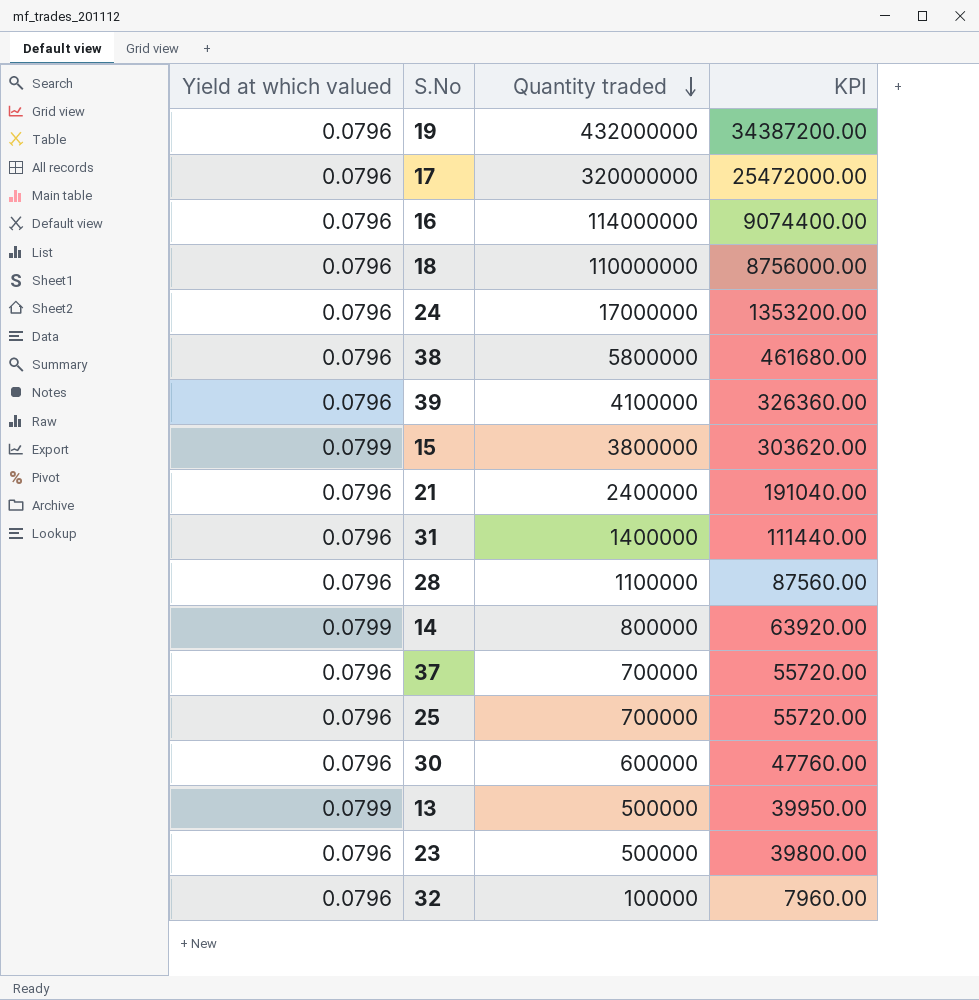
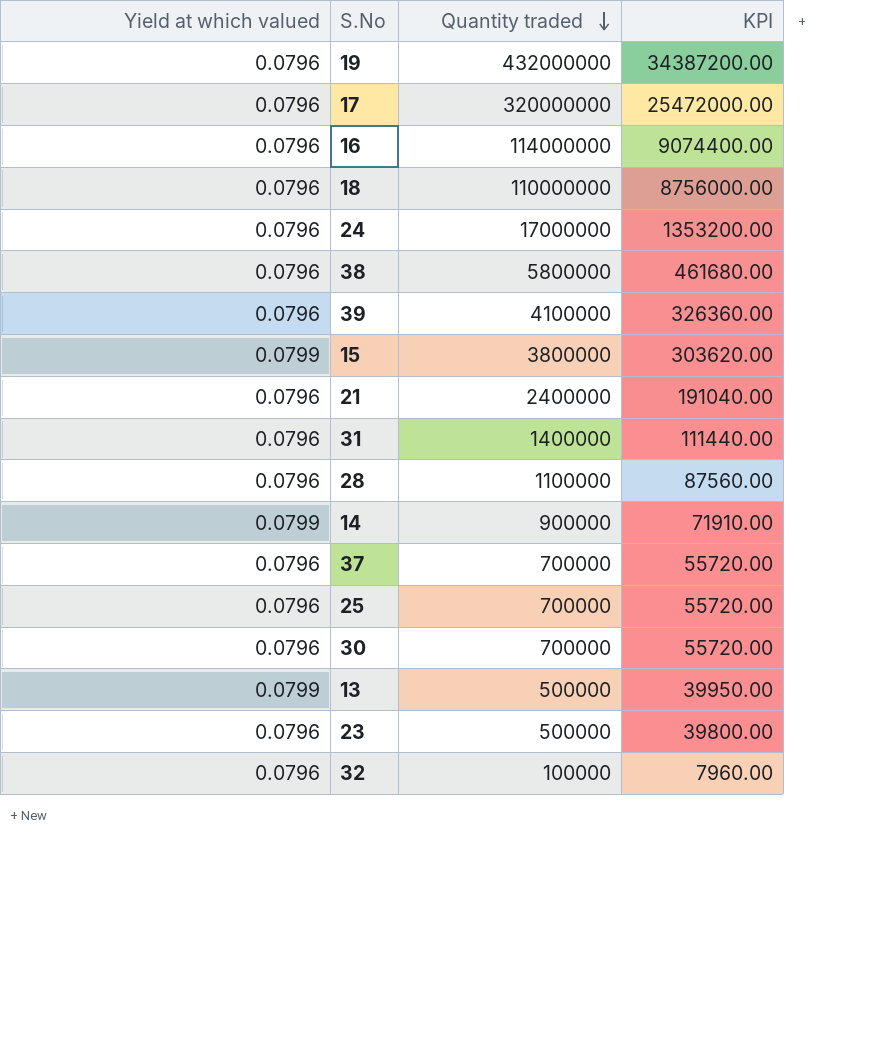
14 | Quantity traded: 800000 -> 900000
14 | KPI: 63920.00 -> 71910.00
30 | Quantity traded: 600000 -> 700000
30 | KPI: 47760.00 -> 55720.00

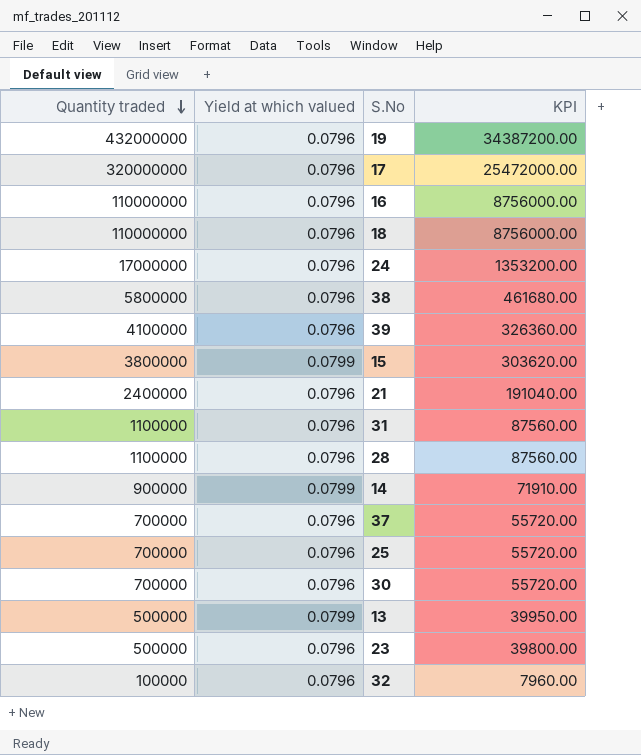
column Quantity traded | position: 3 -> 1
16 | Quantity traded: 114000000 -> 110000000
16 | KPI: 9074400.00 -> 8756000.00
31 | Quantity traded: 1400000 -> 1100000
31 | KPI: 111440.00 -> 87560.00

